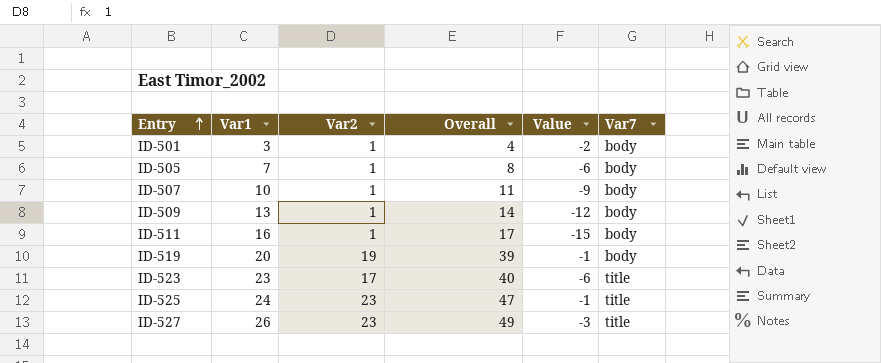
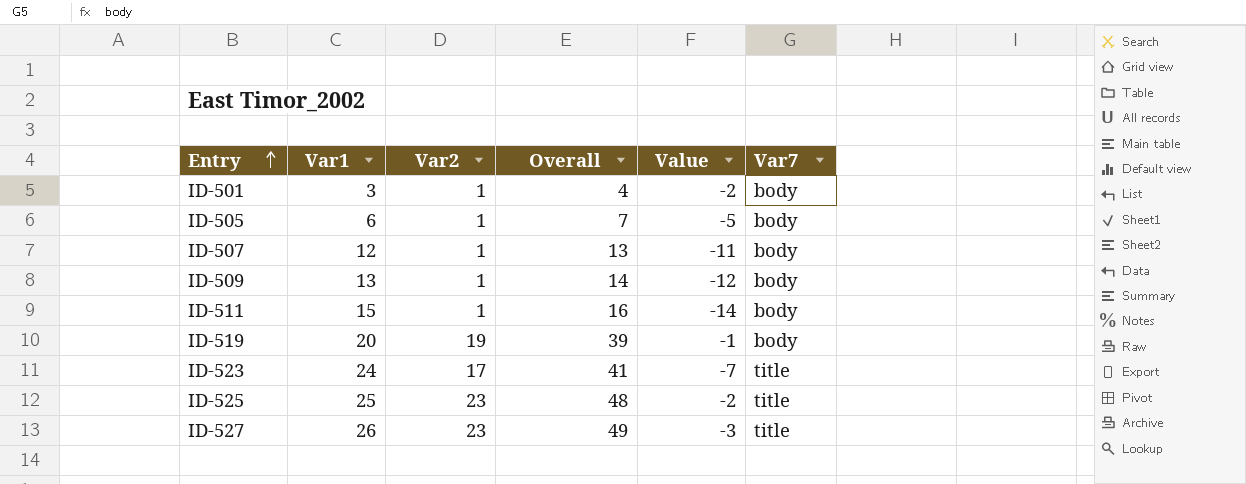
ID-505 | Var1: 7 -> 6
ID-505 | Overall: 8 -> 7
ID-505 | Value: -6 -> -5
ID-507 | Var1: 10 -> 12
ID-507 | Overall: 11 -> 13
ID-507 | Value: -9 -> -11
ID-511 | Var1: 16 -> 15
ID-511 | Overall: 17 -> 16
ID-511 | Value: -15 -> -14
ID-523 | Var1: 23 -> 24
ID-523 | Overall: 40 -> 41
ID-523 | Value: -6 -> -7
ID-525 | Var1: 24 -> 25
ID-525 | Overall: 47 -> 48
ID-525 | Value: -1 -> -2

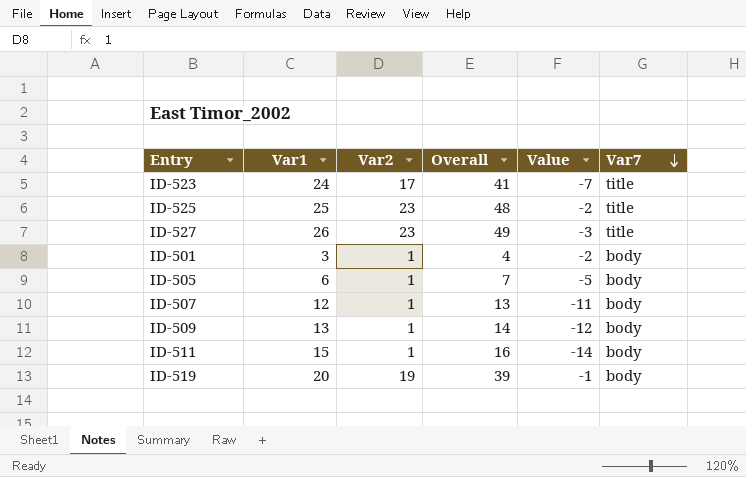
row order: Entry ascending -> Var7 descending

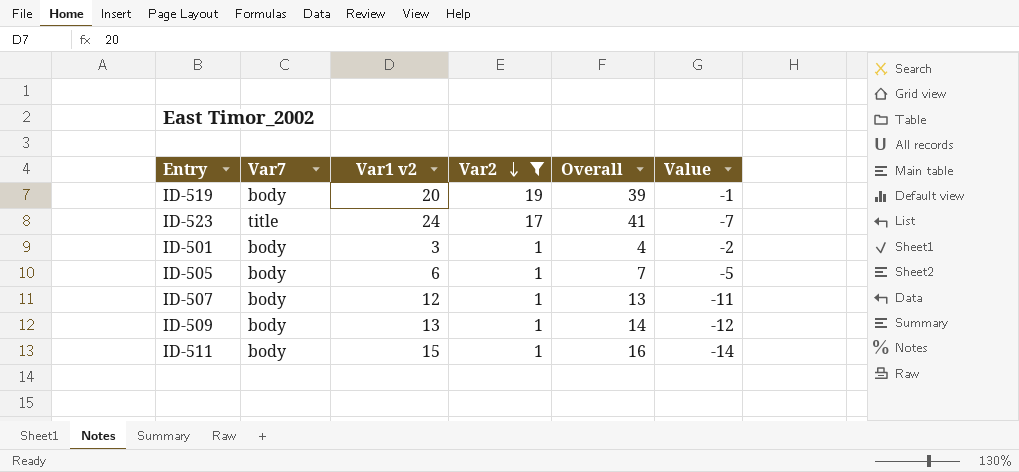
filter: none -> Var2 != 23
row order: Var7 descending -> Var2 descending
column Var7 | position: 6 -> 2
column name: Var1 -> Var1 v2

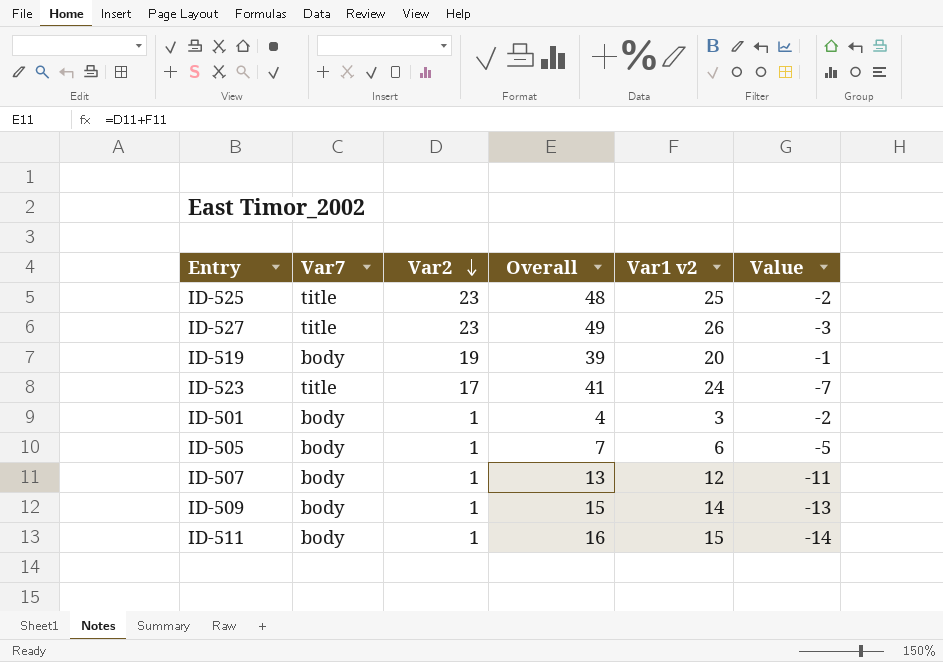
filter: Var2 != 23 -> none
column Var1 v2 | position: 3 -> 5
ID-509 | Overall: 14 -> 15
ID-509 | Var1 v2: 13 -> 14
ID-509 | Value: -12 -> -13

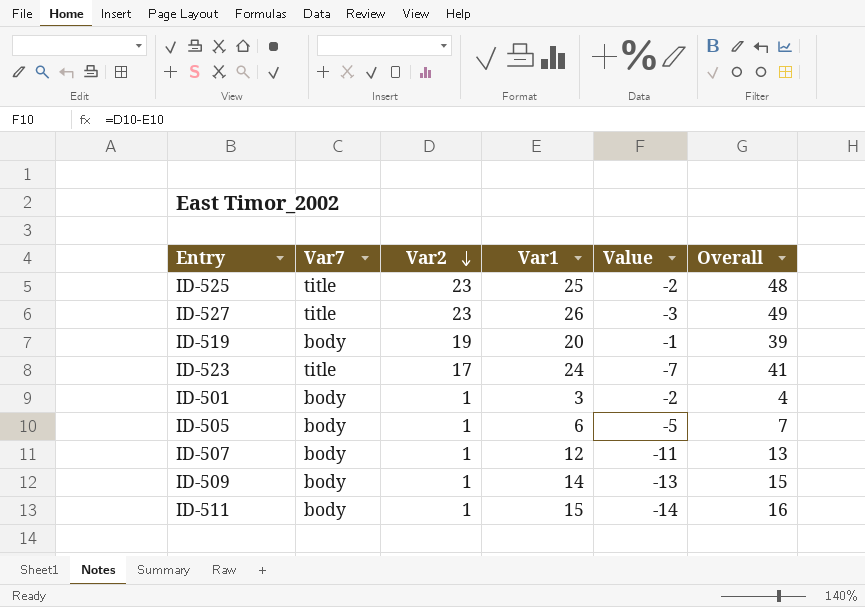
column name: Var1 v2 -> Var1
column Overall | position: 4 -> 6

